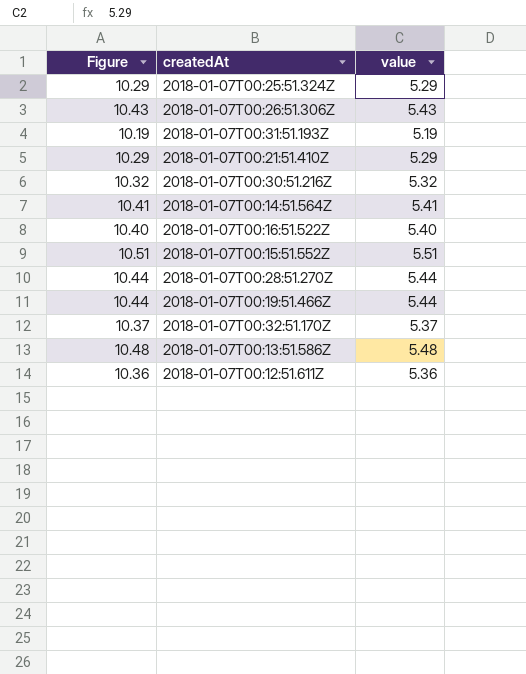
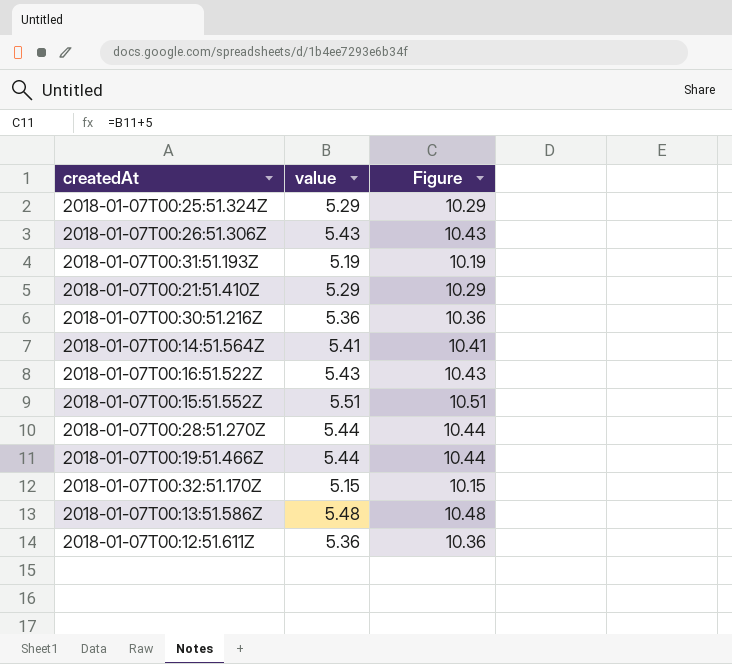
column Figure | position: 1 -> 3
2018-01-07T00:30:51.216Z | value: 5.32 -> 5.36
2018-01-07T00:30:51.216Z | Figure: 10.32 -> 10.36
2018-01-07T00:16:51.522Z | value: 5.40 -> 5.43
2018-01-07T00:16:51.522Z | Figure: 10.40 -> 10.43
2018-01-07T00:32:51.170Z | value: 5.37 -> 5.15
2018-01-07T00:32:51.170Z | Figure: 10.37 -> 10.15

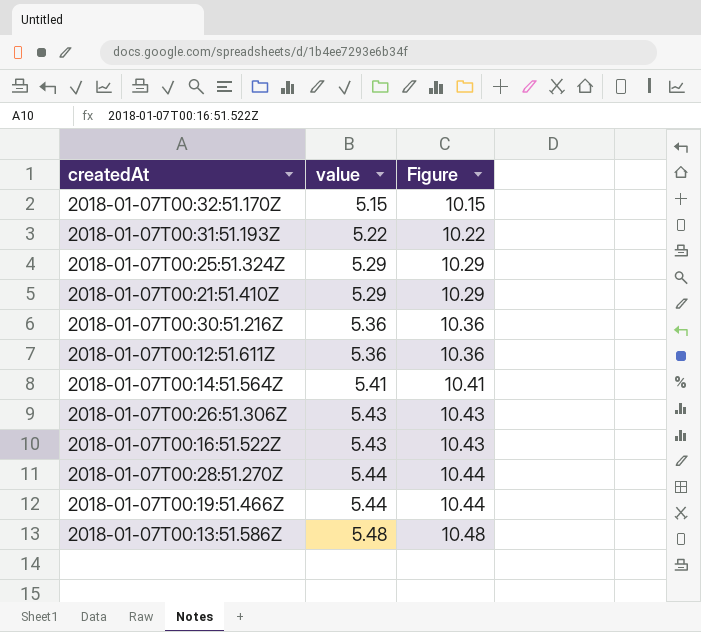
row order: none -> value ascending
row 2018-01-07T00:15:51.552Z: 5.51 | 10.51 -> none
2018-01-07T00:31:51.193Z | value: 5.19 -> 5.22
2018-01-07T00:31:51.193Z | Figure: 10.19 -> 10.22

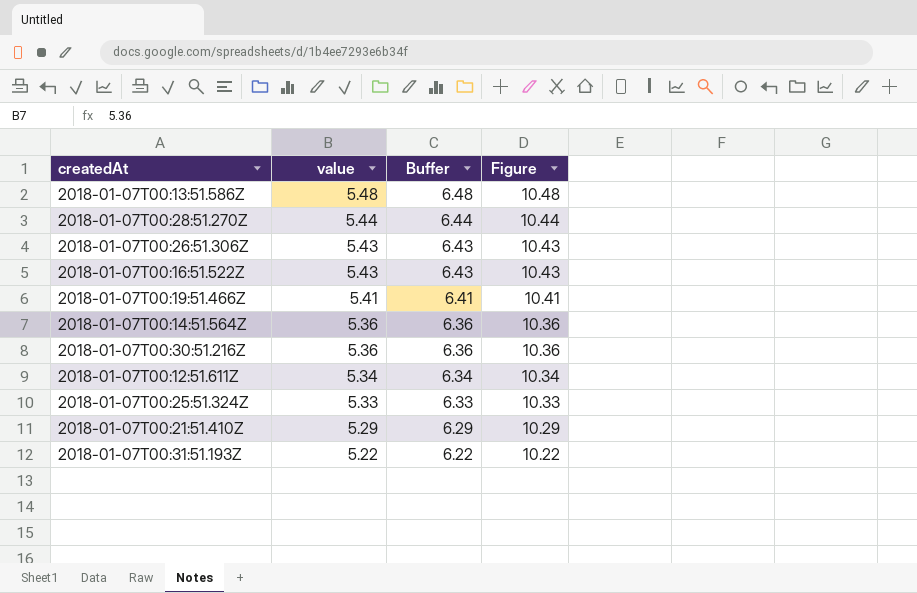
row order: value ascending -> value descending
column Buffer | formula: none -> [value] + 1
row 2018-01-07T00:32:51.170Z: 5.15 | 10.15 -> none
2018-01-07T00:19:51.466Z | value: 5.44 -> 5.41
2018-01-07T00:19:51.466Z | Figure: 10.44 -> 10.41
2018-01-07T00:14:51.564Z | value: 5.41 -> 5.36
2018-01-07T00:14:51.564Z | Figure: 10.41 -> 10.36
2018-01-07T00:12:51.611Z | value: 5.36 -> 5.34
2018-01-07T00:12:51.611Z | Figure: 10.36 -> 10.34
2018-01-07T00:25:51.324Z | value: 5.29 -> 5.33
2018-01-07T00:25:51.324Z | Figure: 10.29 -> 10.33

